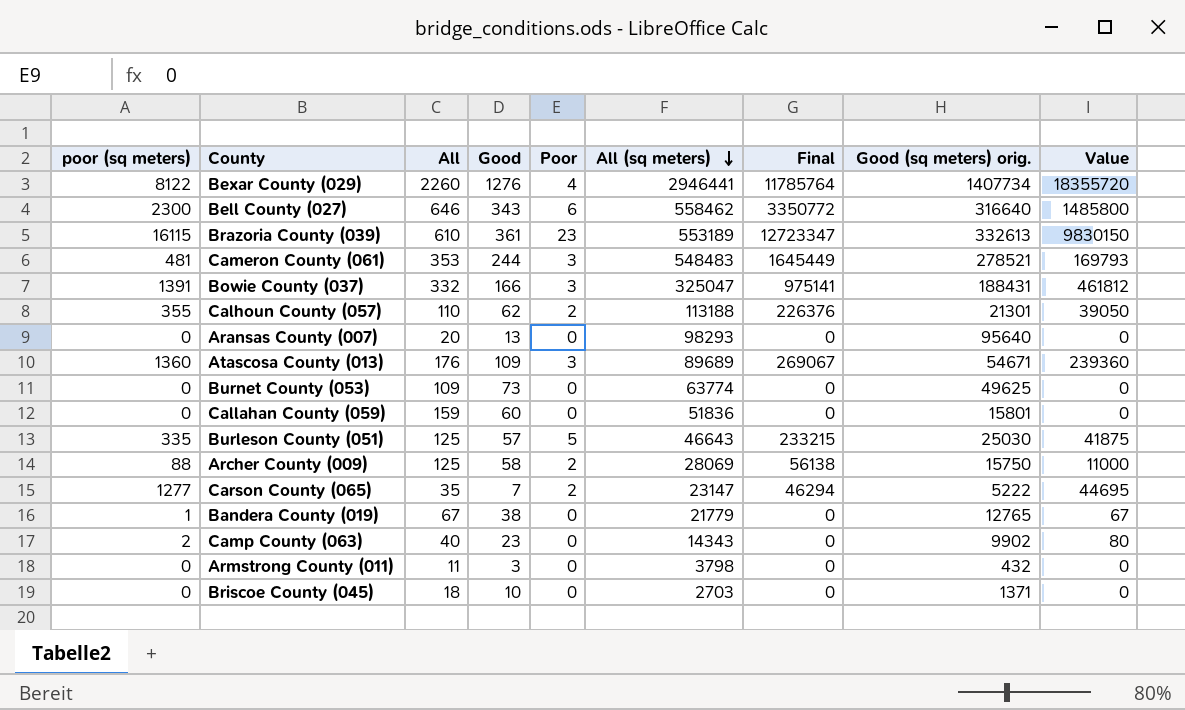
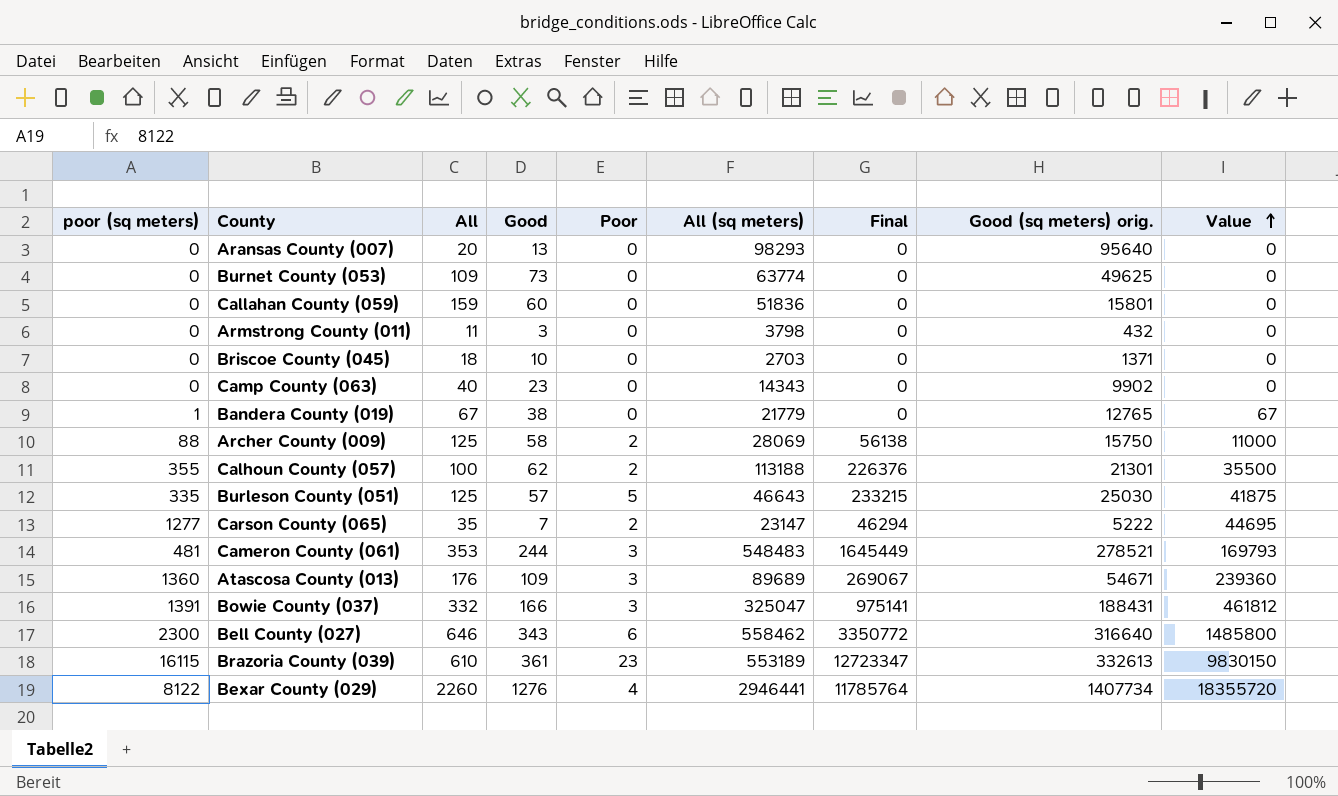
row order: All (sq meters) descending -> Value ascending
Camp County (063) | poor (sq meters): 2 -> 0
Camp County (063) | Value: 80 -> 0
Calhoun County (057) | All: 110 -> 100
Calhoun County (057) | Value: 39050 -> 35500

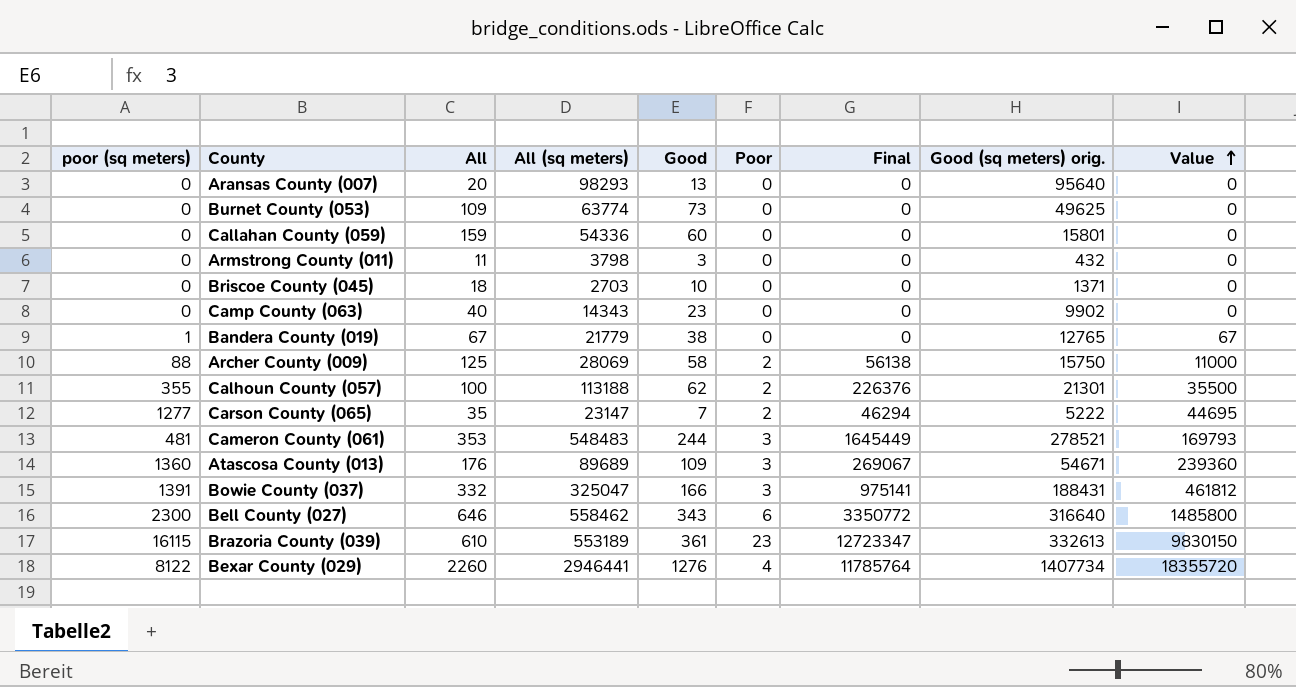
column All (sq meters) | position: 6 -> 4
row Burleson County (051): 335 | 125 | 57 | 5 | 46643 | 233215 | 25030 | 41875 -> none
Callahan County (059) | All (sq meters): 51836 -> 54336

